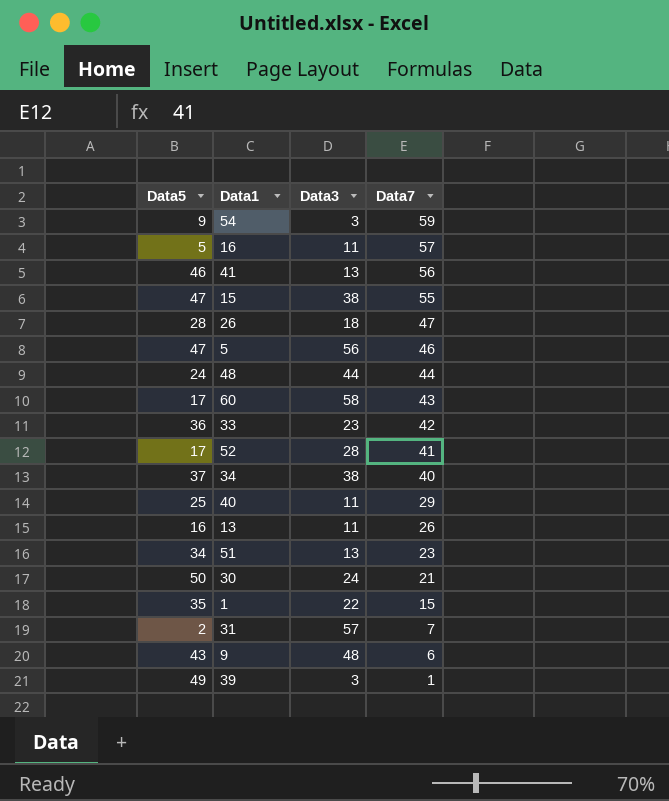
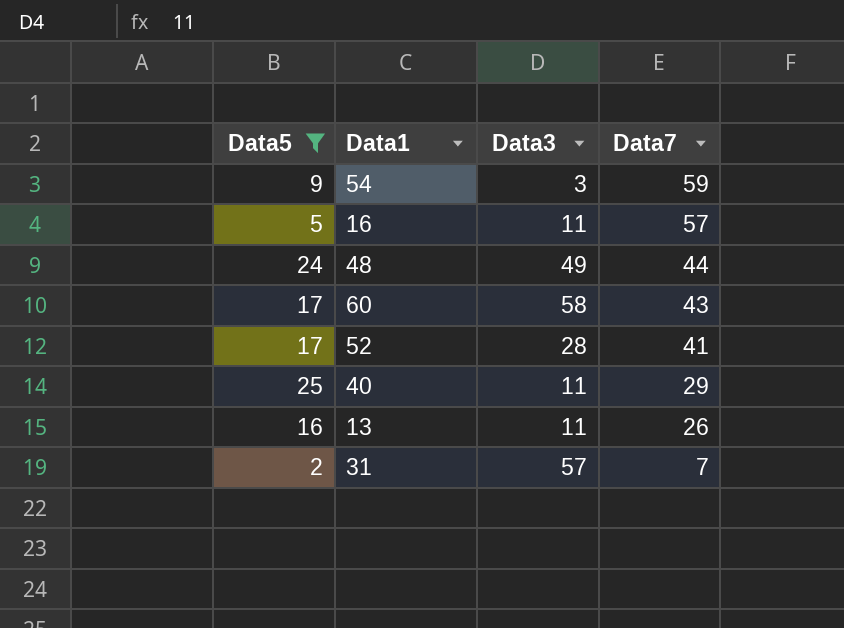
filter: none -> Data5 <= 25
48 | Data3: 44 -> 49

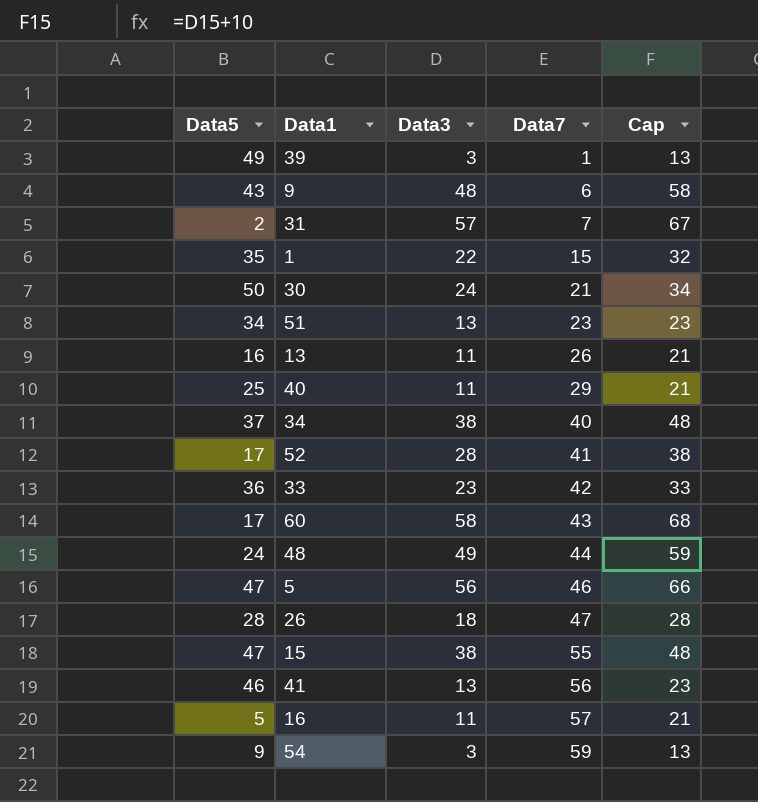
filter: Data5 <= 25 -> none
row order: Data7 descending -> Data7 ascending
column Cap | formula: none -> [Data3] + 10

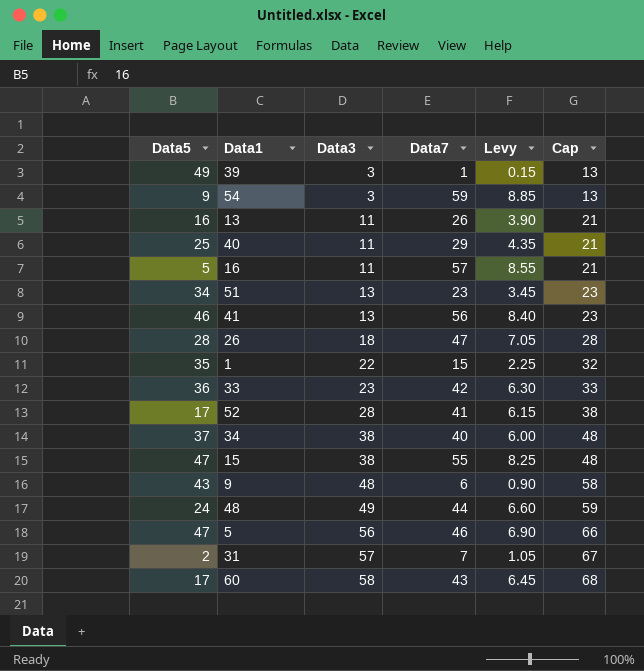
row order: Data7 ascending -> Data3 ascending
column Levy | formula: none -> [Data7] * 0.15
row 30: 50 | 24 | 21 | 34 -> none

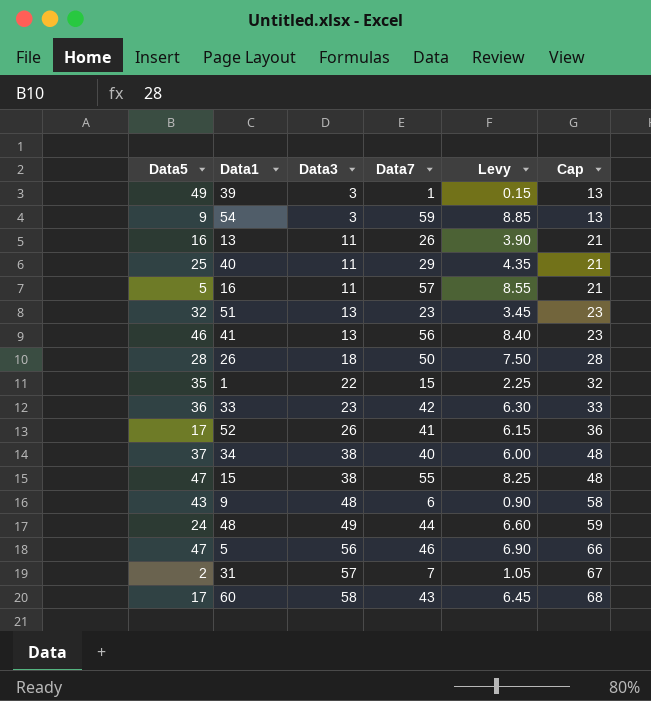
51 | Data5: 34 -> 32
26 | Data7: 47 -> 50
26 | Levy: 7.05 -> 7.50
52 | Data3: 28 -> 26
52 | Cap: 38 -> 36

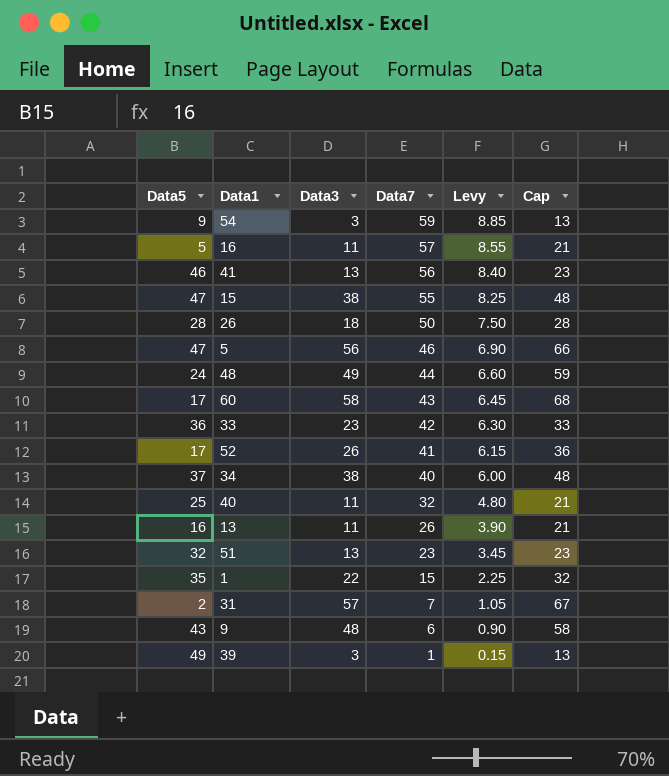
row order: Data3 ascending -> Data7 descending
40 | Data7: 29 -> 32
40 | Levy: 4.35 -> 4.80

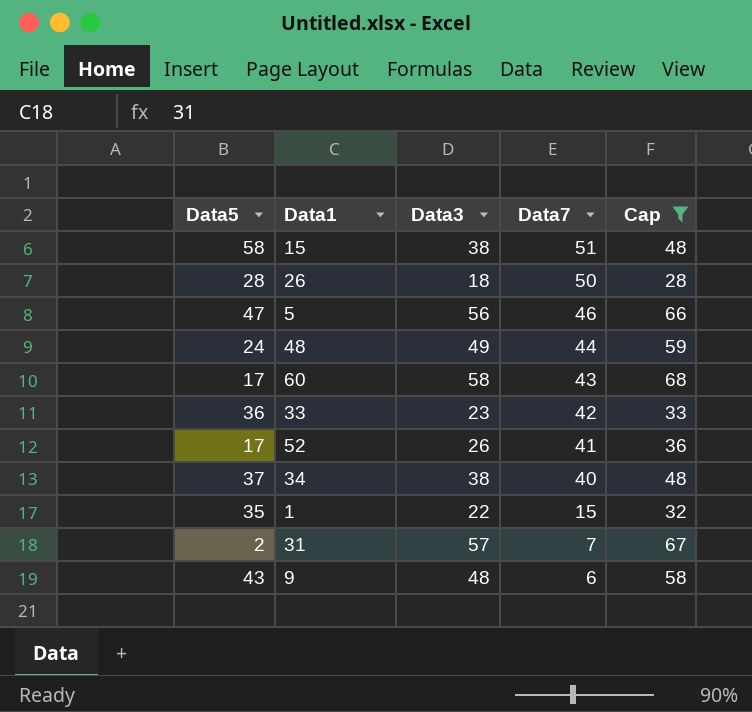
filter: none -> Cap >= 28
column Levy | formula: [Data7] * 0.15 -> none
15 | Data5: 47 -> 58
15 | Data7: 55 -> 51

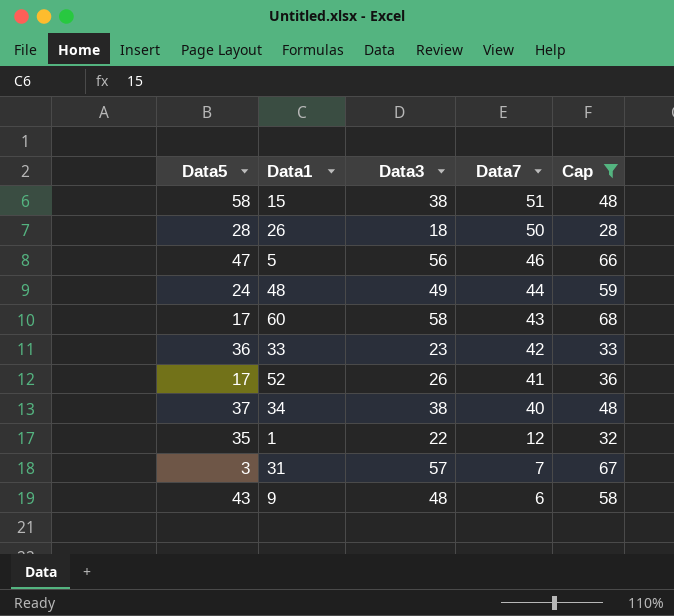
1 | Data7: 15 -> 12
31 | Data5: 2 -> 3

